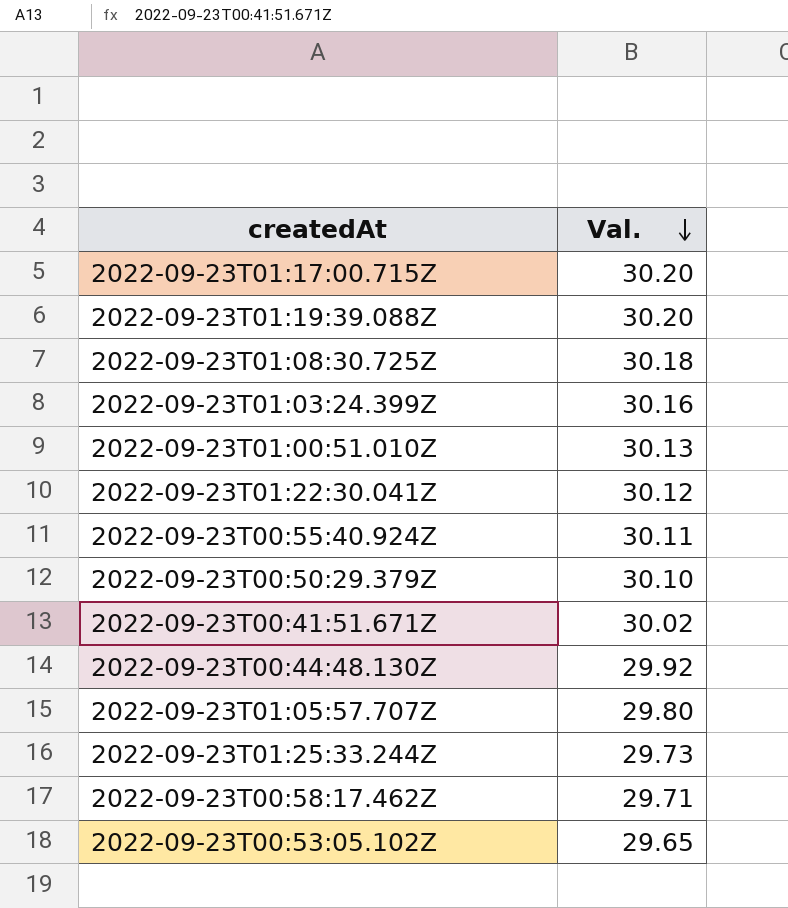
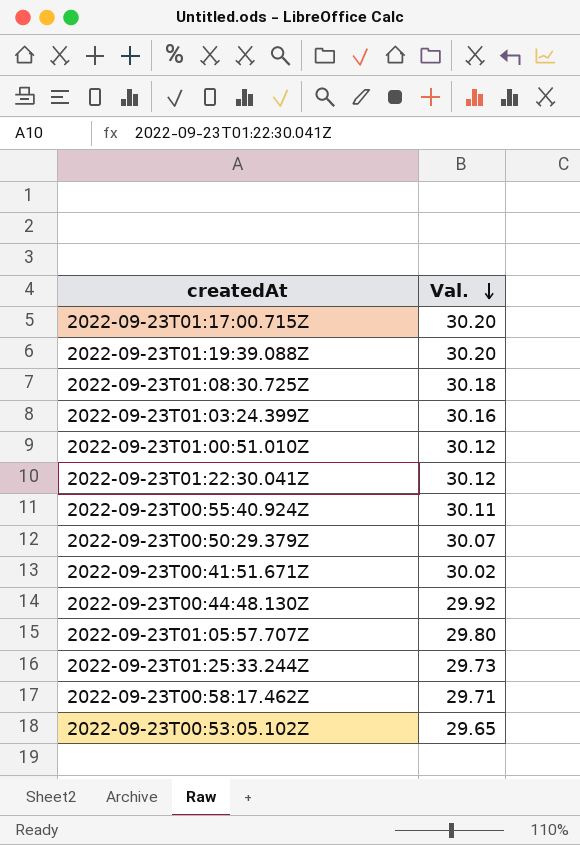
2022-09-23T01:00:51.010Z | Val.: 30.13 -> 30.12
2022-09-23T00:50:29.379Z | Val.: 30.10 -> 30.07

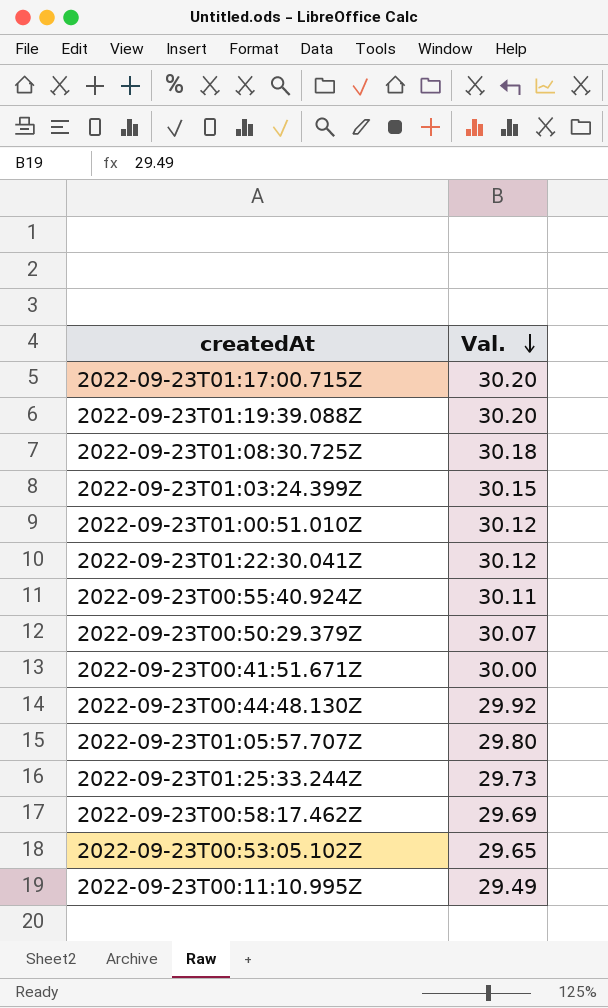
2022-09-23T01:03:24.399Z | Val.: 30.16 -> 30.15
2022-09-23T00:41:51.671Z | Val.: 30.02 -> 30.00
2022-09-23T00:58:17.462Z | Val.: 29.71 -> 29.69
row 2022-09-23T00:11:10.995Z: none -> 29.49

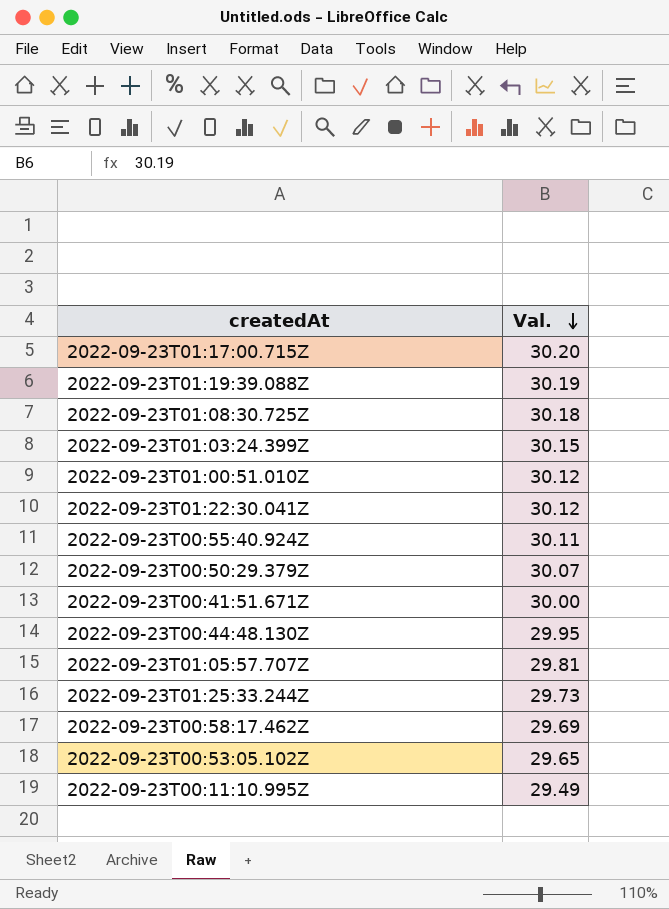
2022-09-23T01:19:39.088Z | Val.: 30.20 -> 30.19
2022-09-23T00:44:48.130Z | Val.: 29.92 -> 29.95
2022-09-23T01:05:57.707Z | Val.: 29.80 -> 29.81

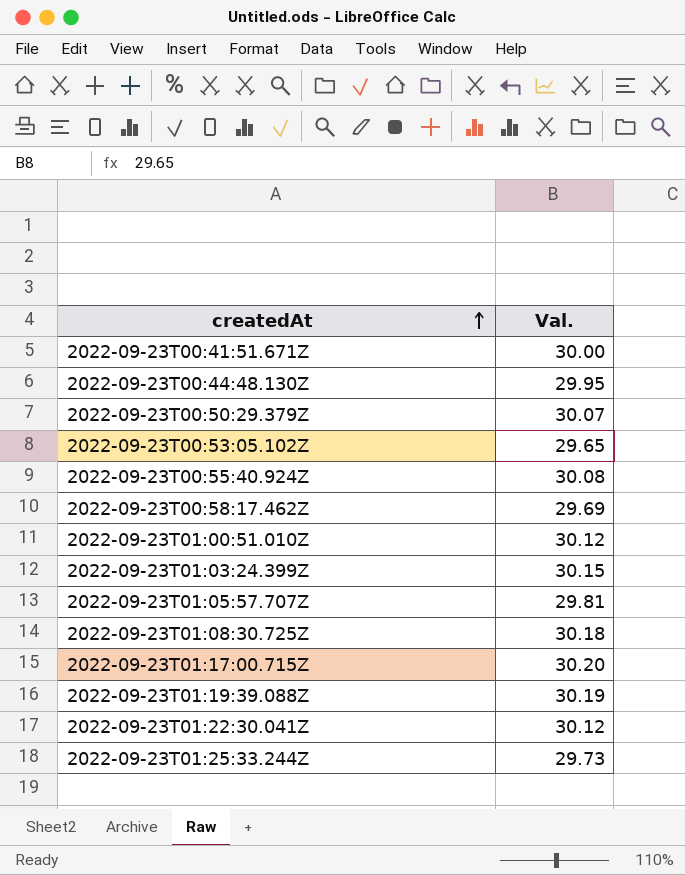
row order: Val. descending -> createdAt ascending
row 2022-09-23T00:11:10.995Z: 29.49 -> none
2022-09-23T00:55:40.924Z | Val.: 30.11 -> 30.08

